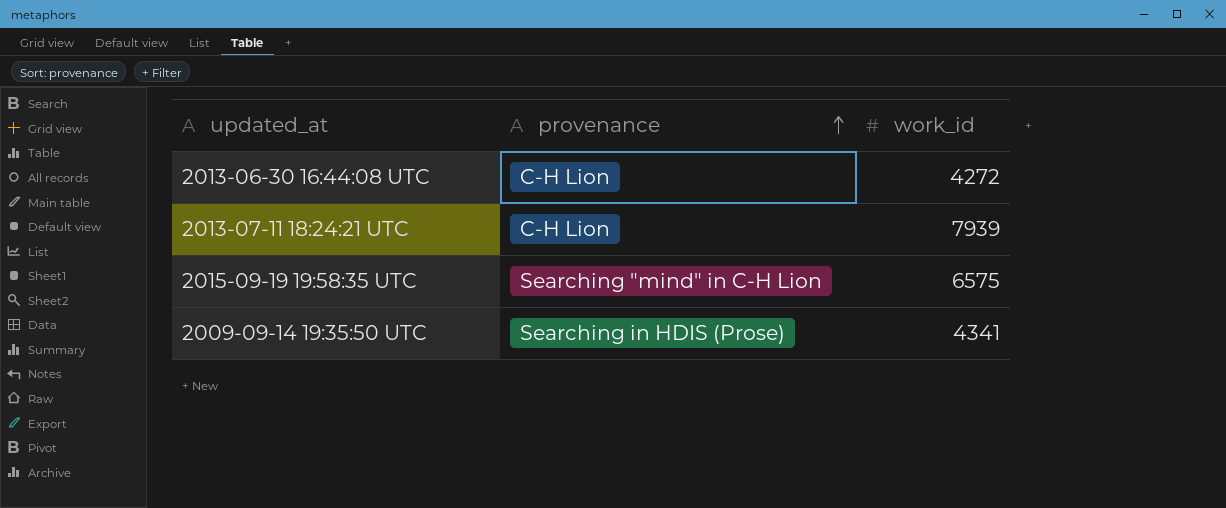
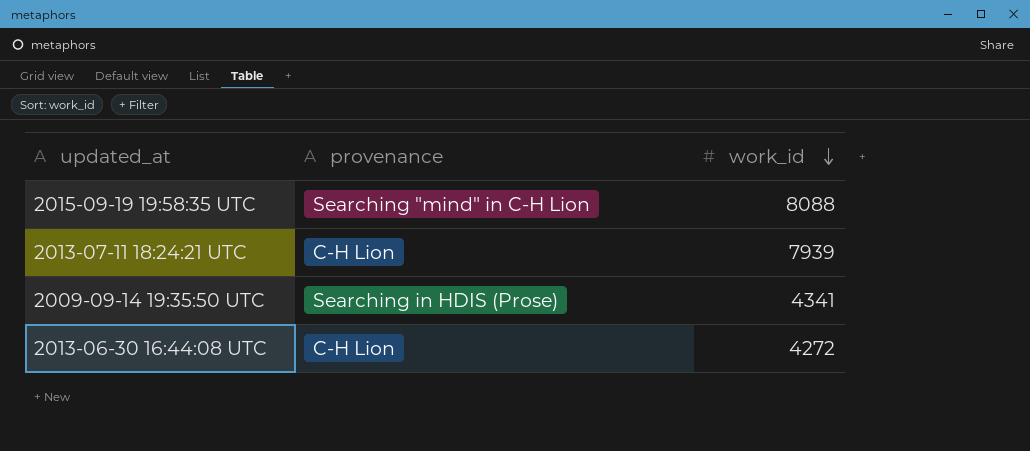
row order: provenance ascending -> work_id descending
2015-09-19 19:58:35 UTC | work_id: 6575 -> 8088

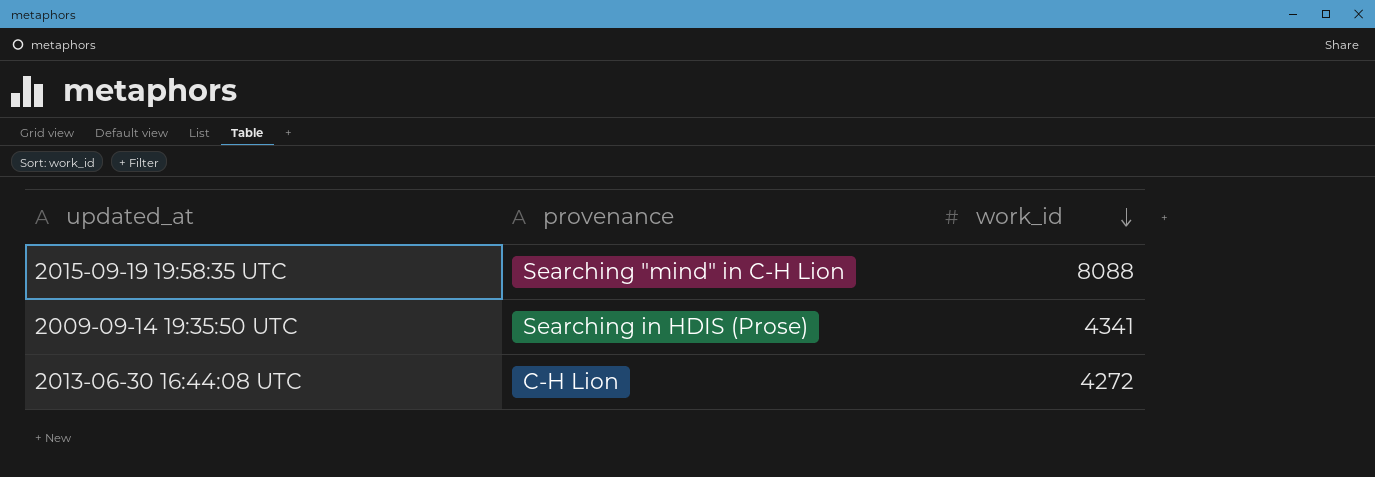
row 2013-07-11 18:24:21 UTC: C-H Lion | 7939 -> none

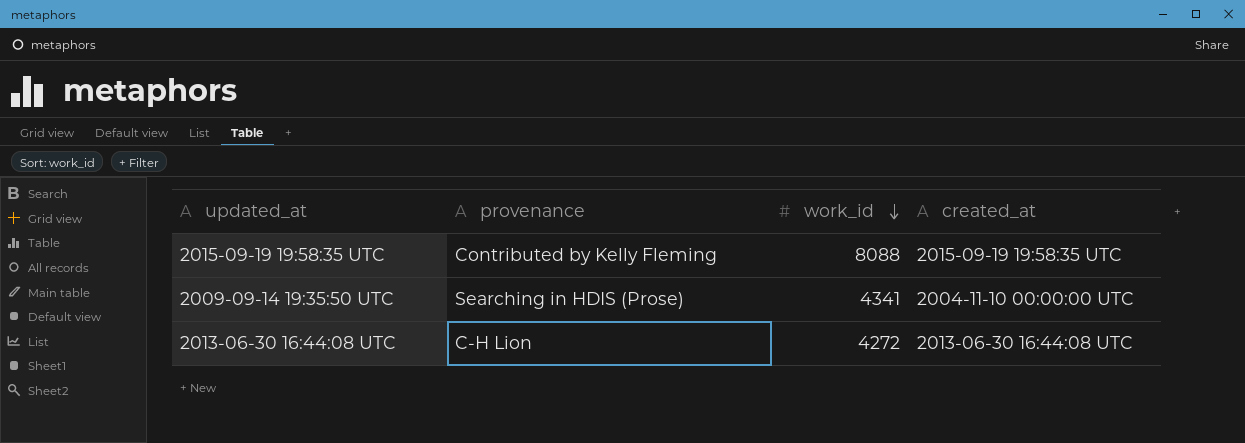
column created_at | position: none -> 4
2015-09-19 19:58:35 UTC | provenance: Searching "mind" in C-H Lion -> Contributed by Kelly Fleming

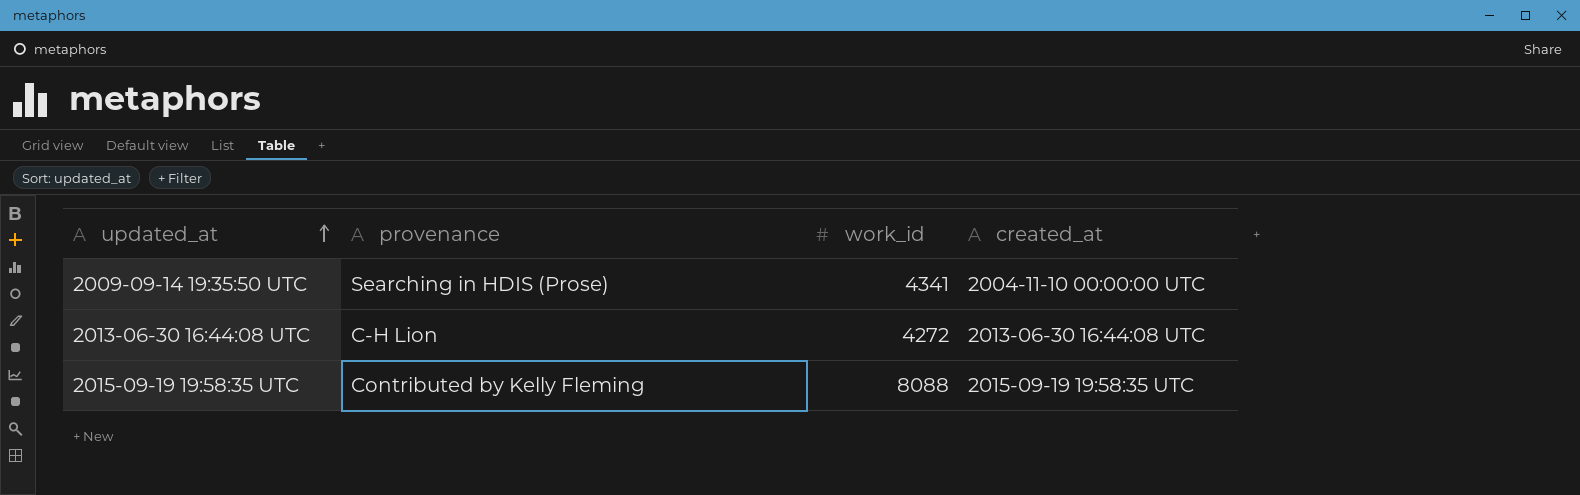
row order: work_id descending -> updated_at ascending

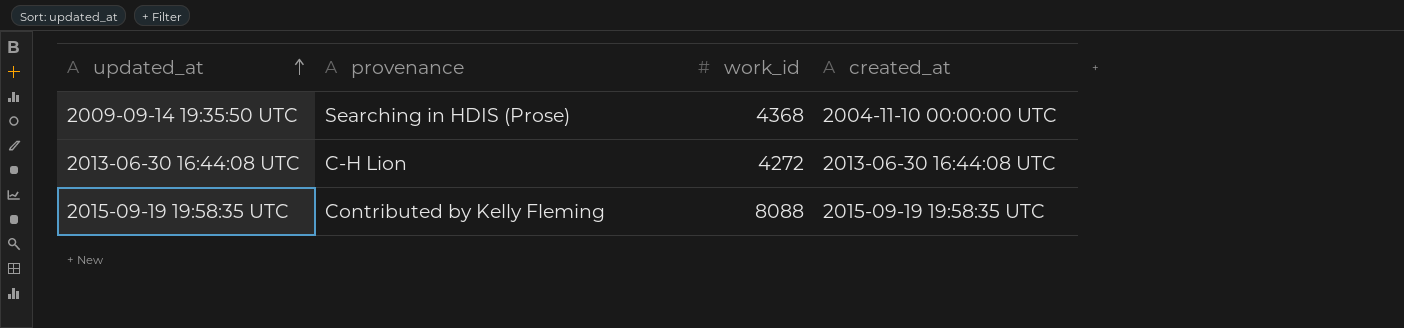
2009-09-14 19:35:50 UTC | work_id: 4341 -> 4368

